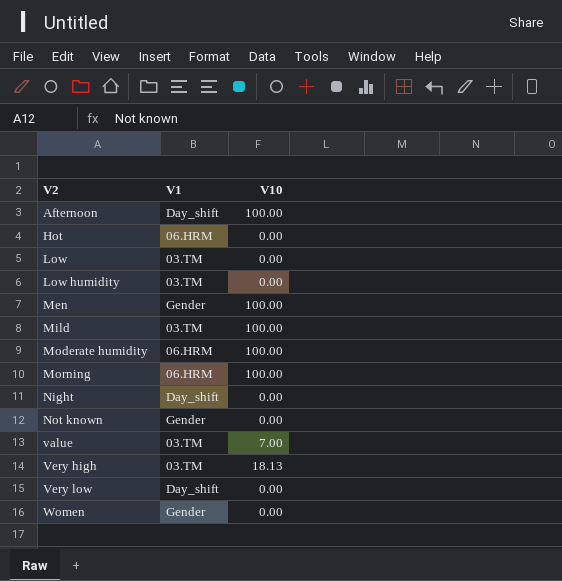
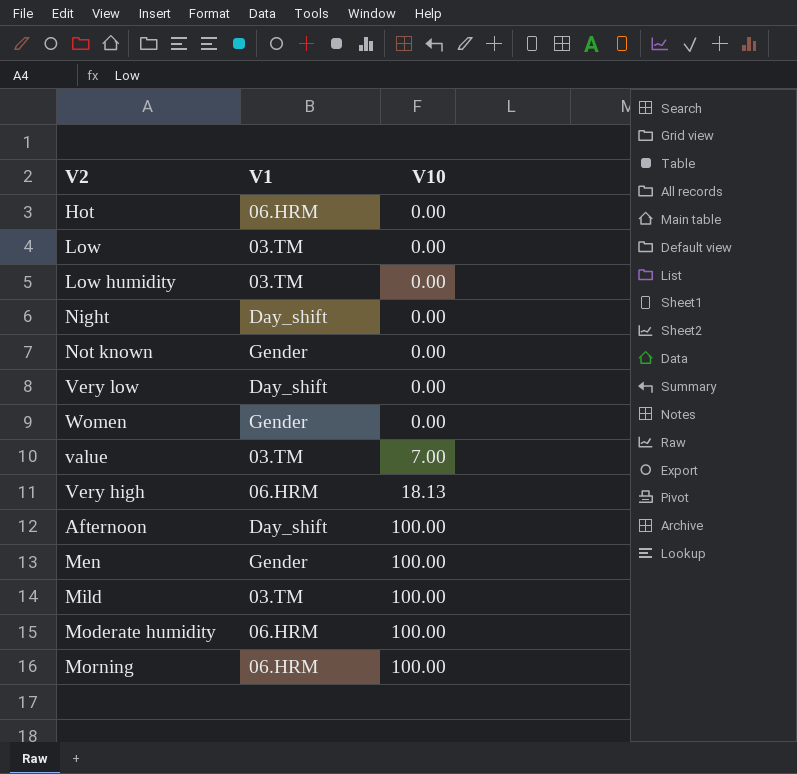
row order: V2 ascending -> V10 ascending
Very high | V1: 03.TM -> 06.HRM

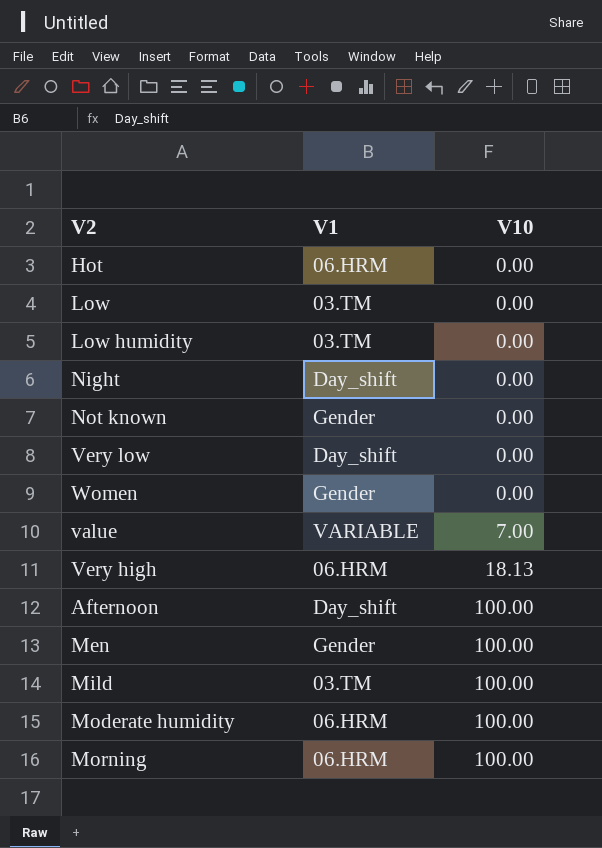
value | V1: 03.TM -> VARIABLE

